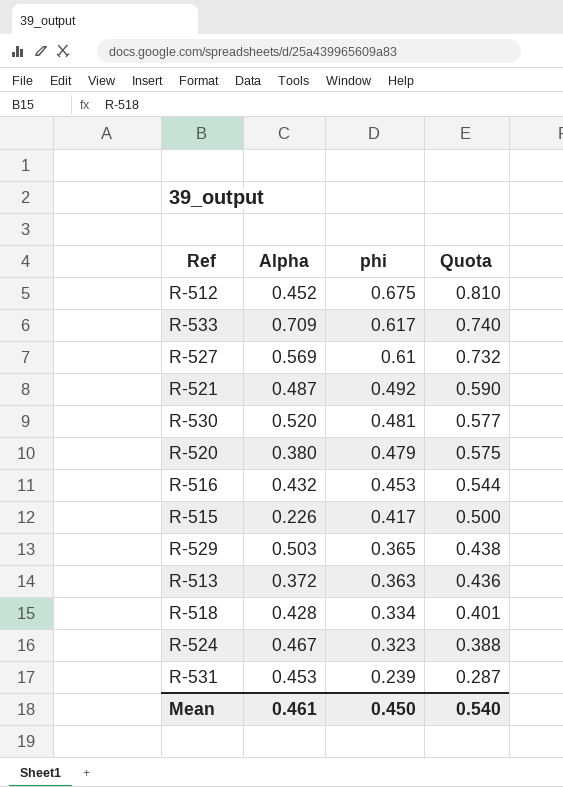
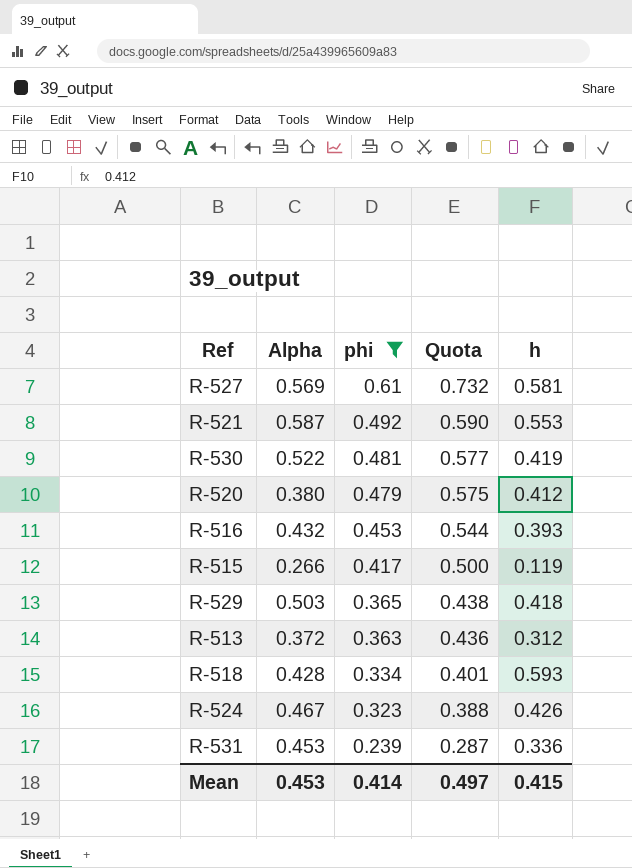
filter: none -> phi <= 0.61
column h | position: none -> 5
R-521 | Alpha: 0.487 -> 0.587
R-530 | Alpha: 0.520 -> 0.522
R-515 | Alpha: 0.226 -> 0.266
Mean | Alpha: 0.461 -> 0.453
Mean | phi: 0.450 -> 0.414
Mean | Quota: 0.540 -> 0.497

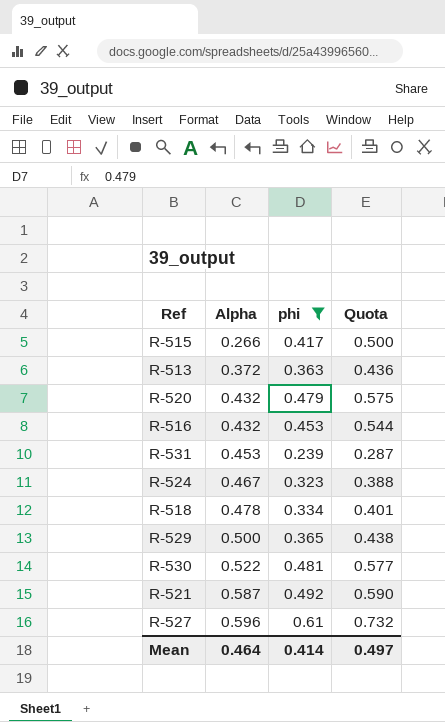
row order: phi descending -> Alpha ascending
column h | position: 5 -> none
R-520 | Alpha: 0.380 -> 0.432
R-518 | Alpha: 0.428 -> 0.478
R-529 | Alpha: 0.503 -> 0.500
R-527 | Alpha: 0.569 -> 0.596
Mean | Alpha: 0.453 -> 0.464

